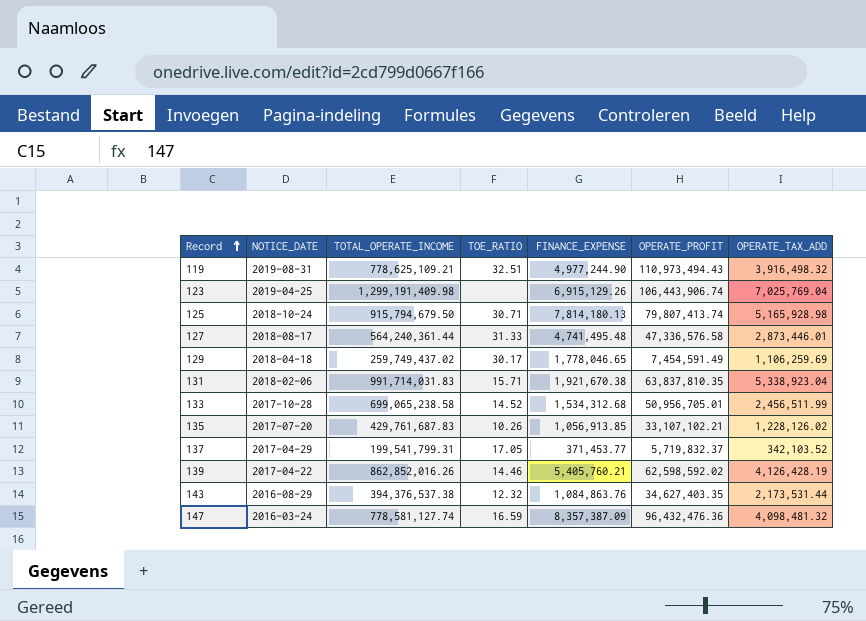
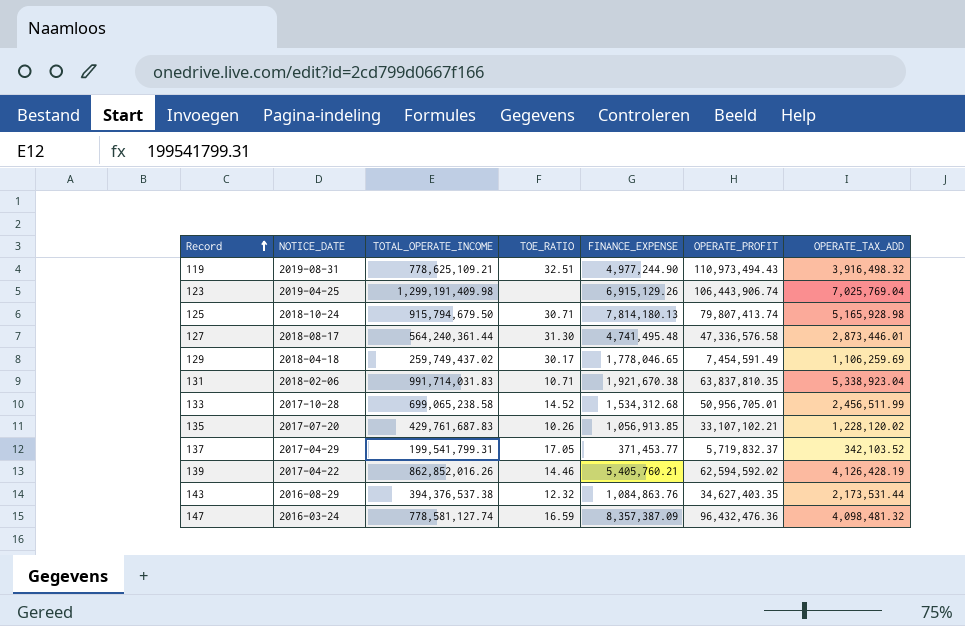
127 | TOE_RATIO: 31.33 -> 31.30
131 | TOE_RATIO: 15.71 -> 10.71
135 | OPERATE_TAX_ADD: 1,228,126.02 -> 1,228,120.02
139 | OPERATE_PROFIT: 62,598,592.02 -> 62,594,592.02

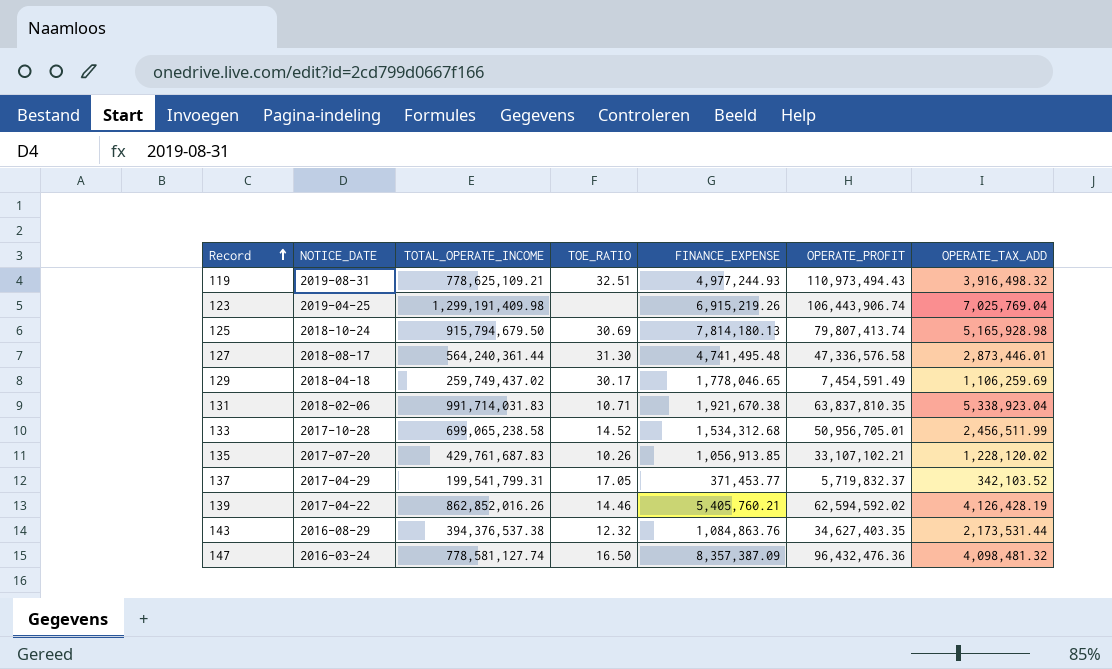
119 | FINANCE_EXPENSE: 4,977,244.90 -> 4,977,244.93
123 | FINANCE_EXPENSE: 6,915,129.26 -> 6,915,219.26
125 | TOE_RATIO: 30.71 -> 30.69
147 | TOE_RATIO: 16.59 -> 16.50

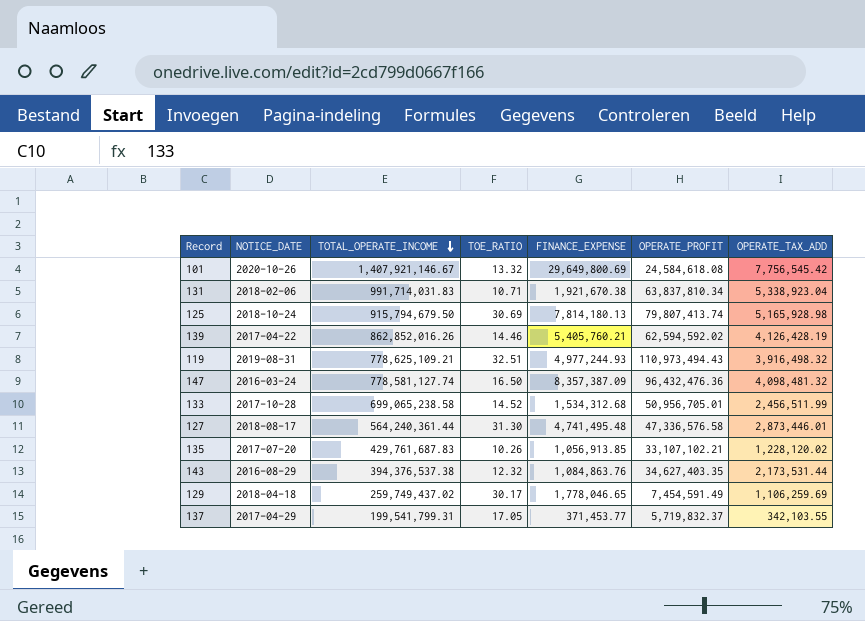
row order: Record ascending -> TOTAL_OPERATE_INCOME descending
row 123: 2019-04-25 | 1,299,191,409.98 | none | 6,915,219.26 | 106,443,906.74 | 7,025,769.04 -> none
row 101: none -> 2020-10-26 | 1,407,921,146.67 | 13.32 | 29,649,800.69 | 24,584,618.08 | 7,756,545.42
131 | OPERATE_PROFIT: 63,837,810.35 -> 63,837,810.34
137 | OPERATE_TAX_ADD: 342,103.52 -> 342,103.55

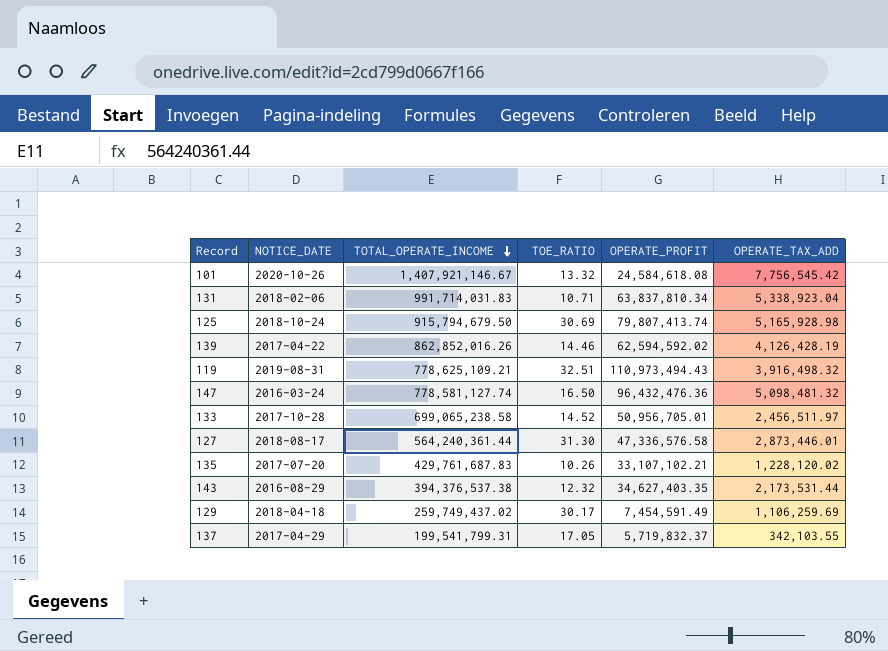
column FINANCE_EXPENSE | position: 5 -> none
147 | OPERATE_TAX_ADD: 4,098,481.32 -> 5,098,481.32
133 | OPERATE_TAX_ADD: 2,456,511.99 -> 2,456,511.97

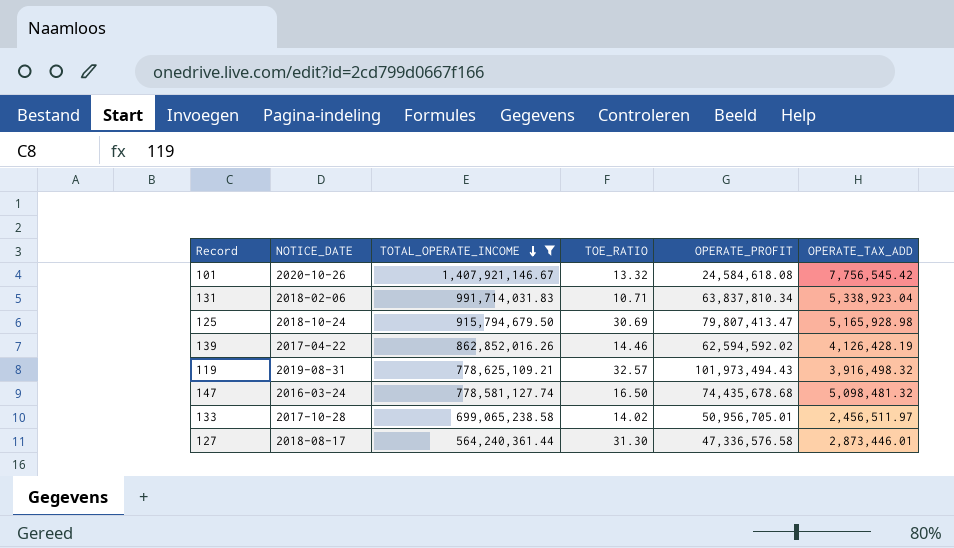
filter: none -> TOTAL_OPERATE_INCOME >= 564,240,361.44
125 | OPERATE_PROFIT: 79,807,413.74 -> 79,807,413.47
119 | TOE_RATIO: 32.51 -> 32.57
119 | OPERATE_PROFIT: 110,973,494.43 -> 101,973,494.43
147 | OPERATE_PROFIT: 96,432,476.36 -> 74,435,678.68
133 | TOE_RATIO: 14.52 -> 14.02

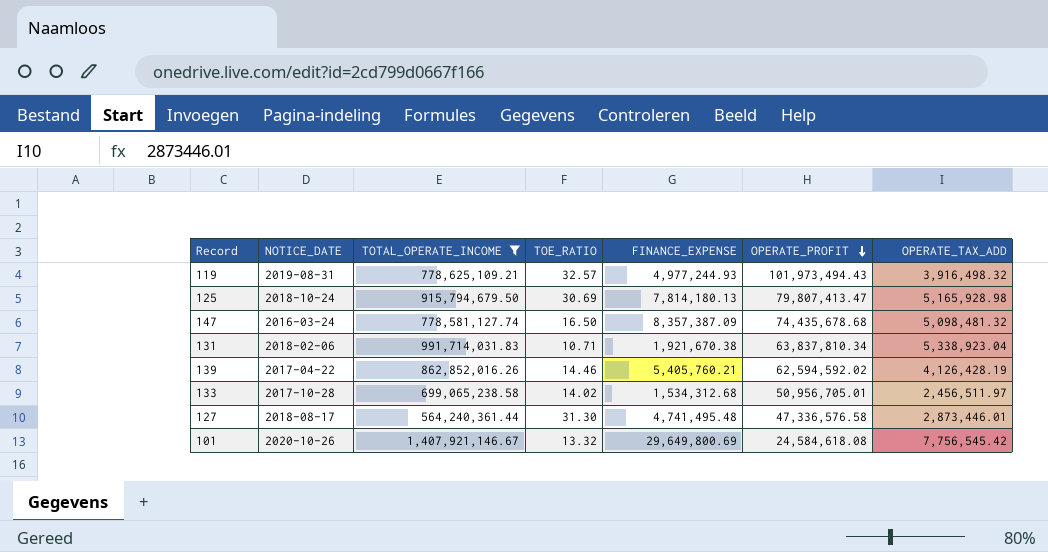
row order: TOTAL_OPERATE_INCOME descending -> OPERATE_PROFIT descending
column FINANCE_EXPENSE | position: none -> 5

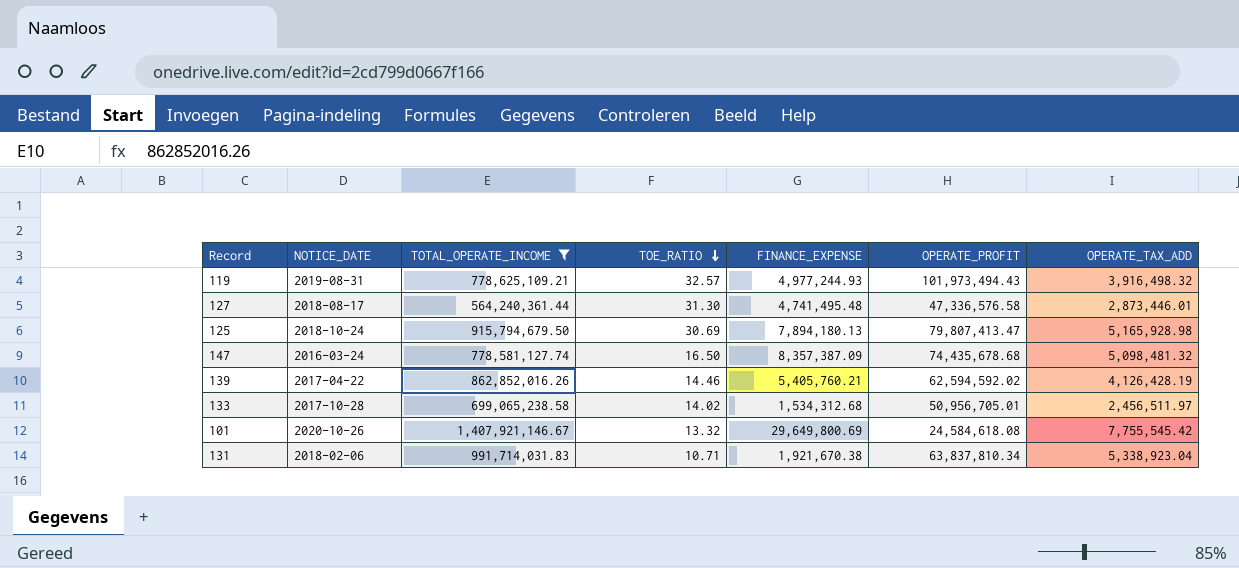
row order: OPERATE_PROFIT descending -> TOE_RATIO descending
125 | FINANCE_EXPENSE: 7,814,180.13 -> 7,894,180.13
101 | OPERATE_TAX_ADD: 7,756,545.42 -> 7,755,545.42

